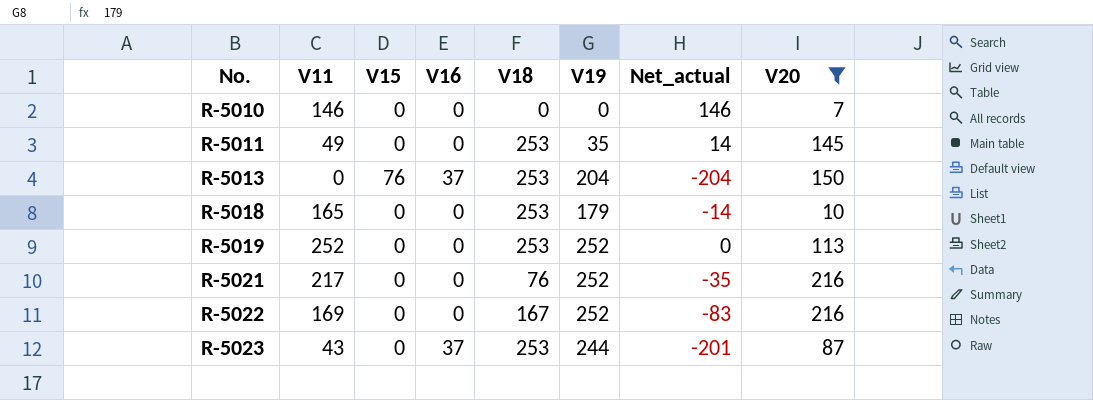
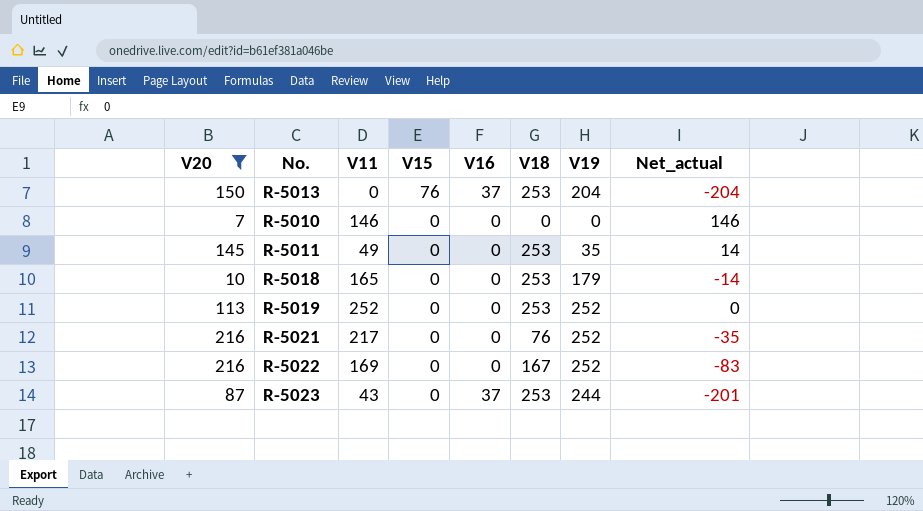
row order: No. ascending -> V15 descending
column V20 | position: 8 -> 1

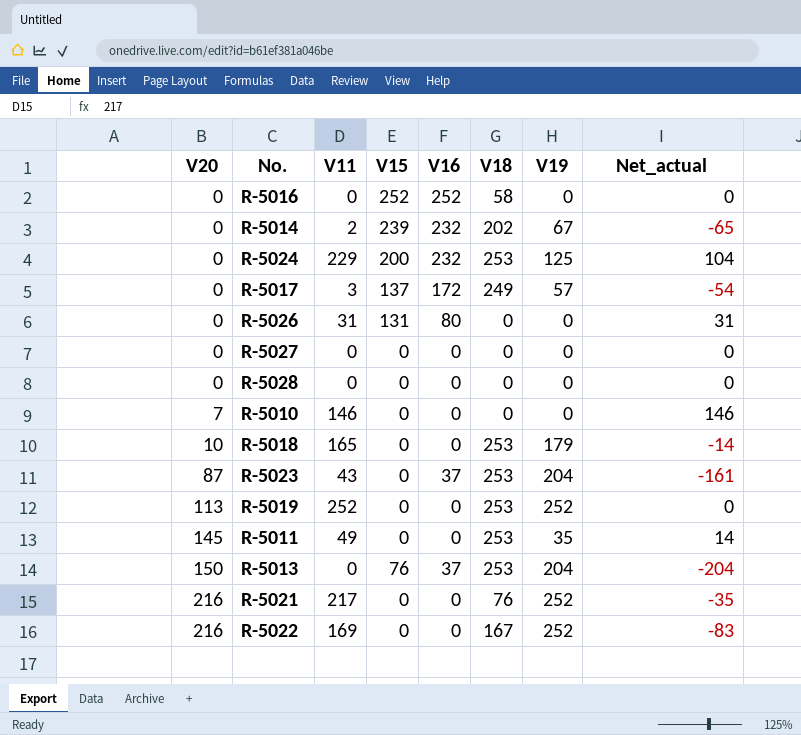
filter: V20 != 0 -> none
row order: V15 descending -> V20 ascending
R-5023 | V19: 244 -> 204
R-5023 | Net_actual: -201 -> -161

